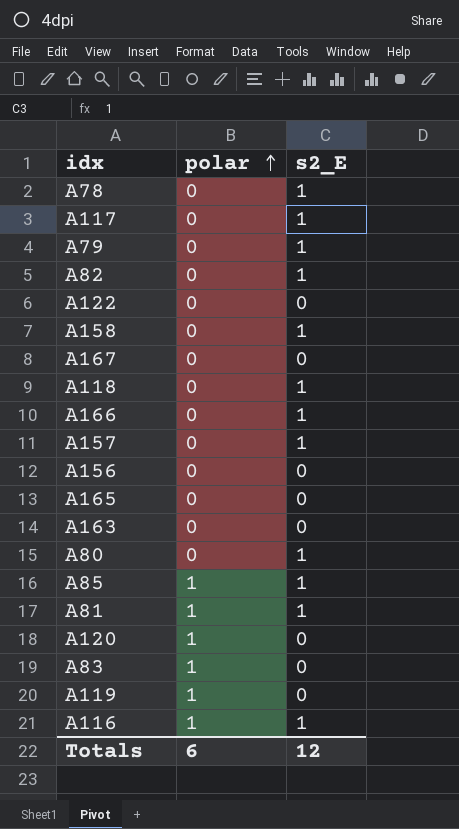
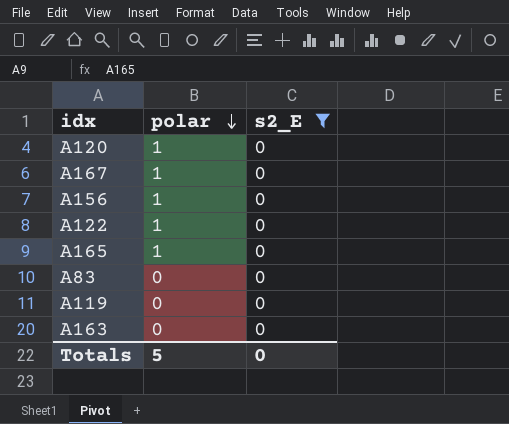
filter: none -> s2_E = 0
row order: polar ascending -> polar descending
A167 | polar: 0 -> 1
A156 | polar: 0 -> 1
A122 | polar: 0 -> 1
A165 | polar: 0 -> 1
A83 | polar: 1 -> 0
A119 | polar: 1 -> 0
Totals | polar: 6 -> 5
Totals | s2_E: 12 -> 0

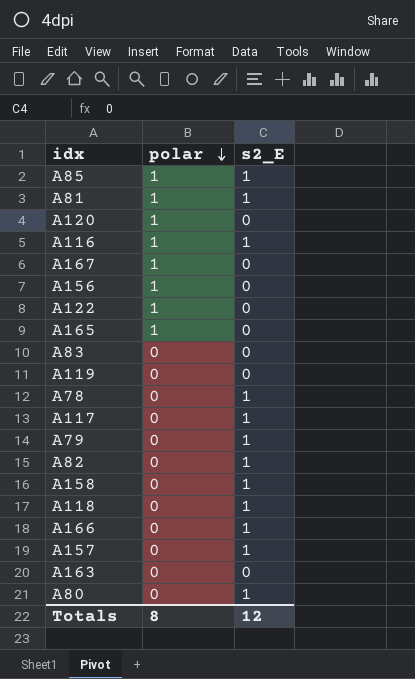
filter: s2_E = 0 -> none
Totals | polar: 5 -> 8
Totals | s2_E: 0 -> 12

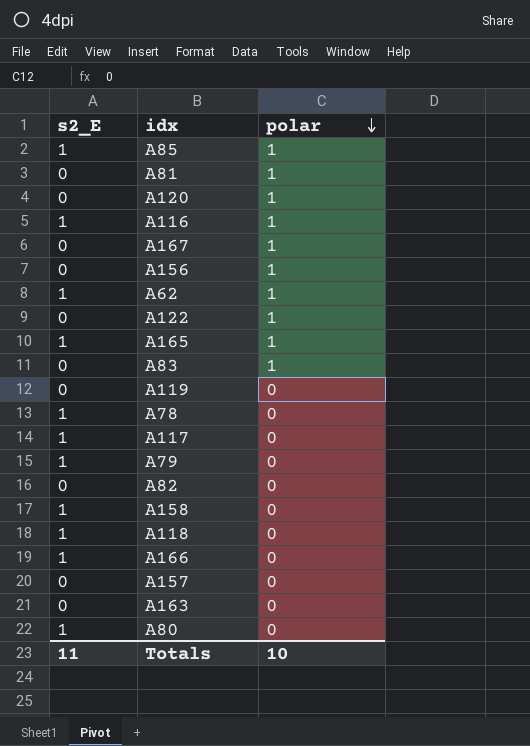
column s2_E | position: 3 -> 1
A81 | s2_E: 1 -> 0
row A62: none -> 1 | 1
A165 | s2_E: 0 -> 1
A83 | polar: 0 -> 1
A82 | s2_E: 1 -> 0
A157 | s2_E: 1 -> 0
Totals | s2_E: 12 -> 11
Totals | polar: 8 -> 10

